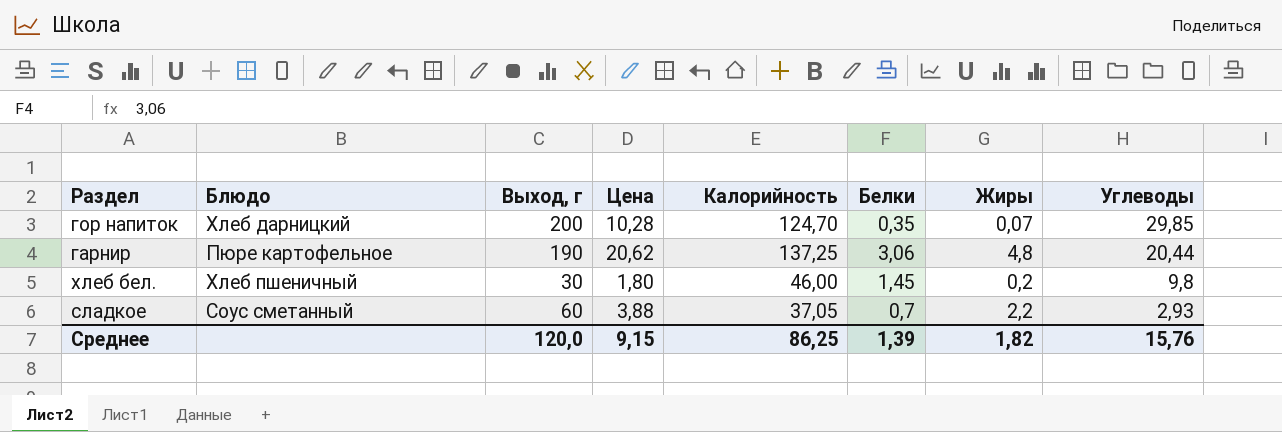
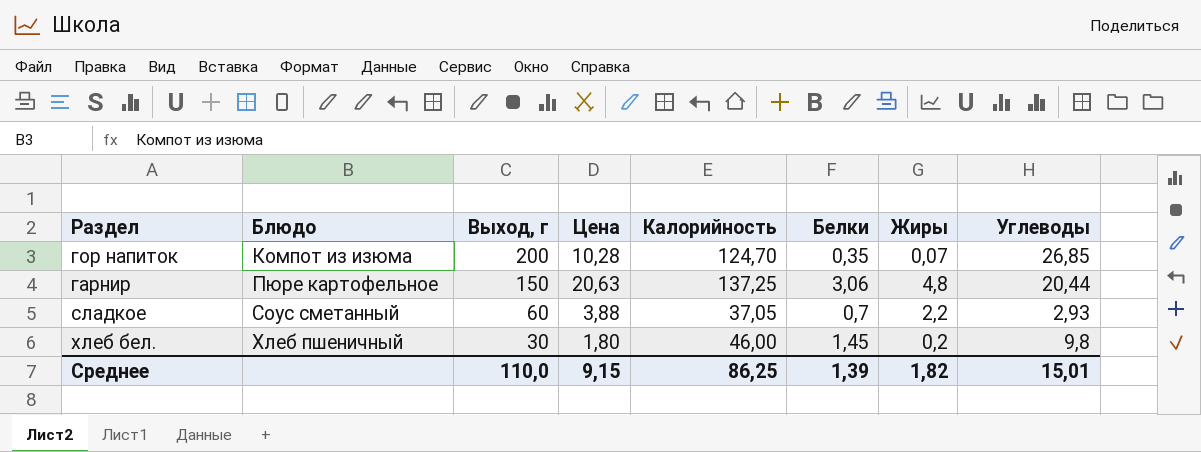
row order: Углеводы descending -> Блюдо ascending
гор напиток | Блюдо: Хлеб дарницкий -> Компот из изюма
гор напиток | Углеводы: 29,85 -> 26,85
гарнир | Выход, г: 190 -> 150
гарнир | Цена: 20,62 -> 20,63
Среднее | Выход, г: 120,0 -> 110,0
Среднее | Углеводы: 15,76 -> 15,01

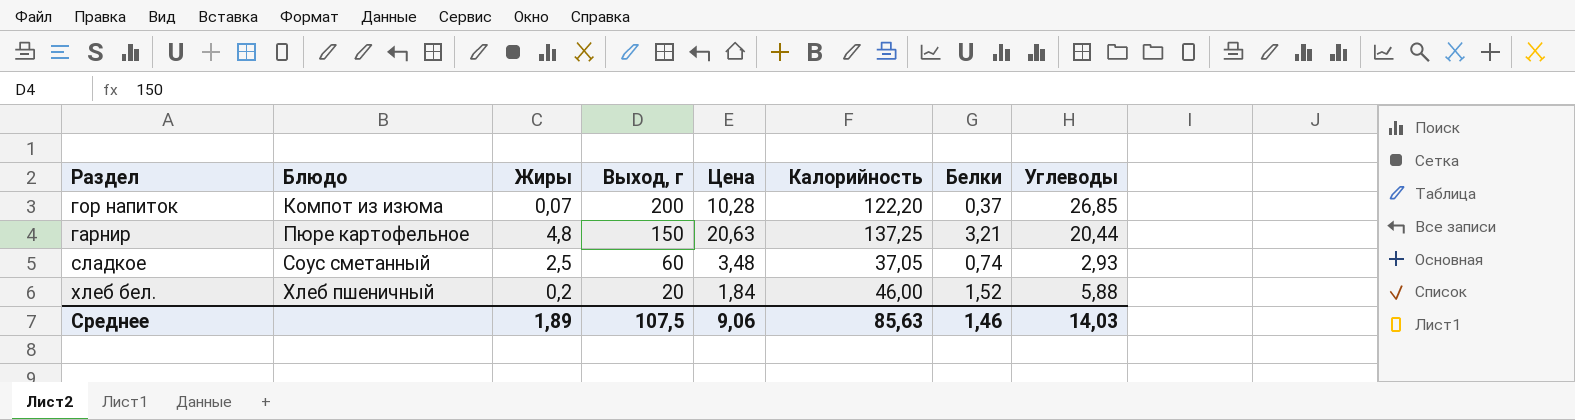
column Жиры | position: 7 -> 3
гор напиток | Калорийность: 124,70 -> 122,20
гор напиток | Белки: 0,35 -> 0,37
гарнир | Белки: 3,06 -> 3,21
сладкое | Жиры: 2,2 -> 2,5
сладкое | Цена: 3,88 -> 3,48
сладкое | Белки: 0,7 -> 0,74
хлеб бел. | Выход, г: 30 -> 20
хлеб бел. | Цена: 1,80 -> 1,84
хлеб бел. | Белки: 1,45 -> 1,52
хлеб бел. | Углеводы: 9,8 -> 5,88
Среднее | Жиры: 1,82 -> 1,89
Среднее | Выход, г: 110,0 -> 107,5
Среднее | Цена: 9,15 -> 9,06
Среднее | Калорийность: 86,25 -> 85,63
Среднее | Белки: 1,39 -> 1,46
Среднее | Углеводы: 15,01 -> 14,03

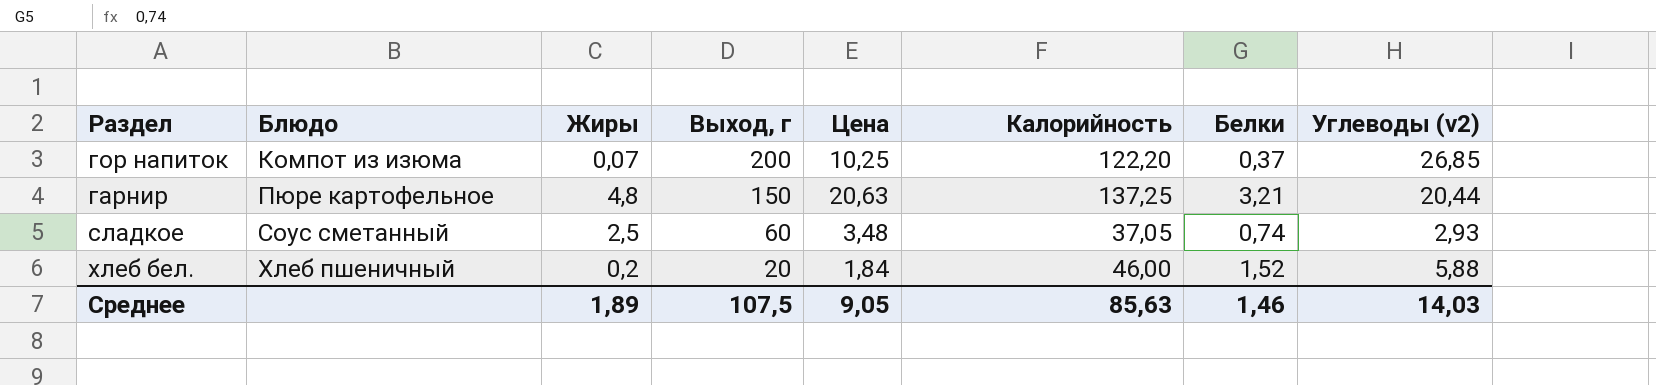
column name: Углеводы -> Углеводы (v2)
гор напиток | Цена: 10,28 -> 10,25
Среднее | Цена: 9,06 -> 9,05

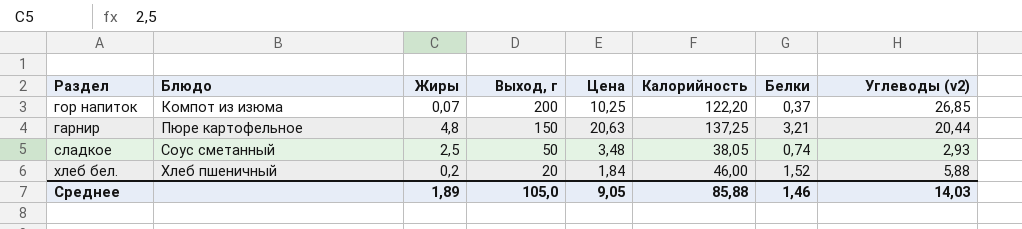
сладкое | Выход, г: 60 -> 50
сладкое | Калорийность: 37,05 -> 38,05
Среднее | Выход, г: 107,5 -> 105,0
Среднее | Калорийность: 85,63 -> 85,88

